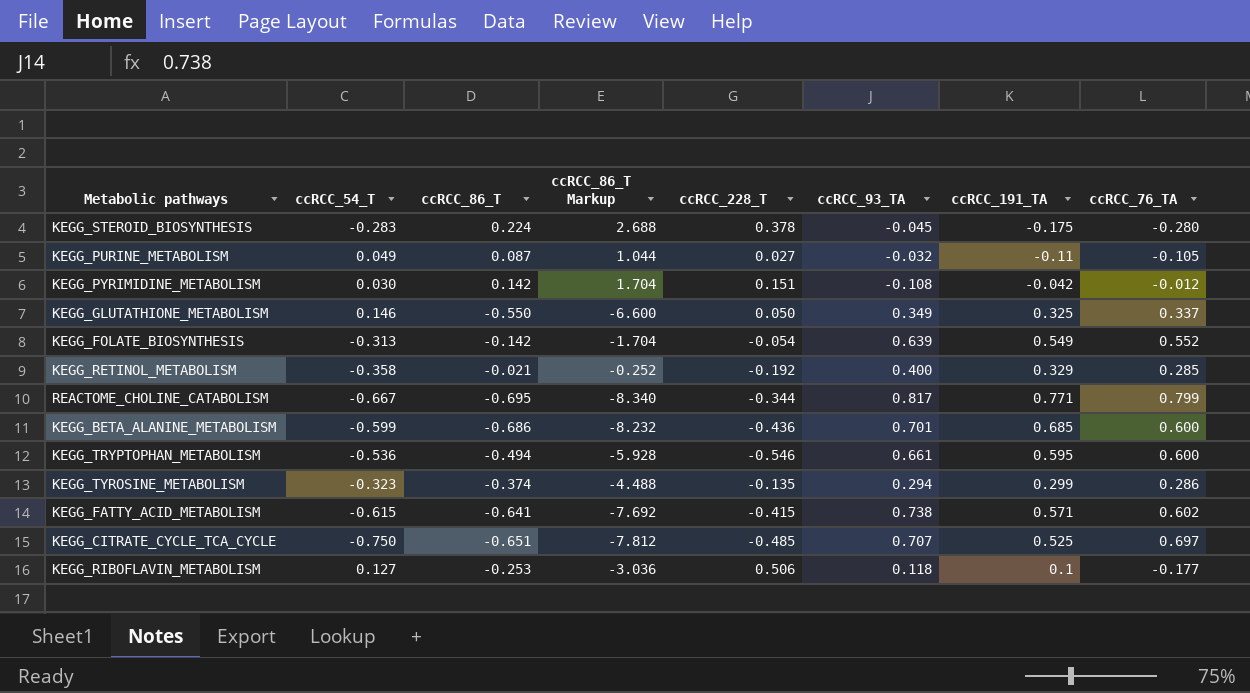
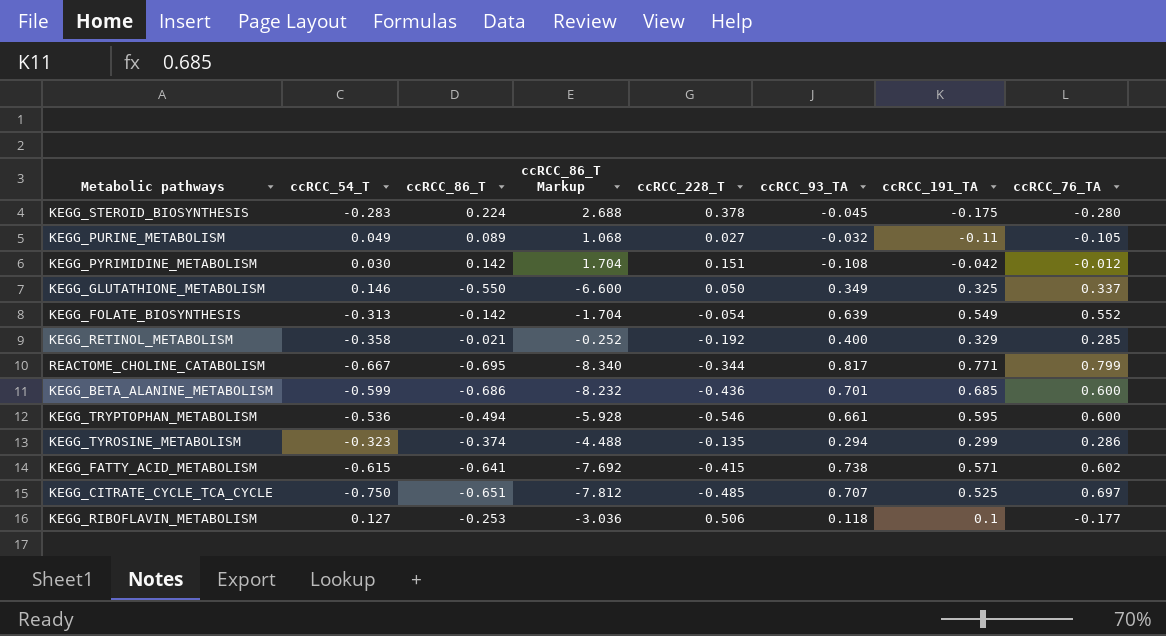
KEGG_PURINE_METABOLISM | ccRCC_86_T: 0.087 -> 0.089
KEGG_PURINE_METABOLISM | ccRCC_86_T Markup: 1.044 -> 1.068

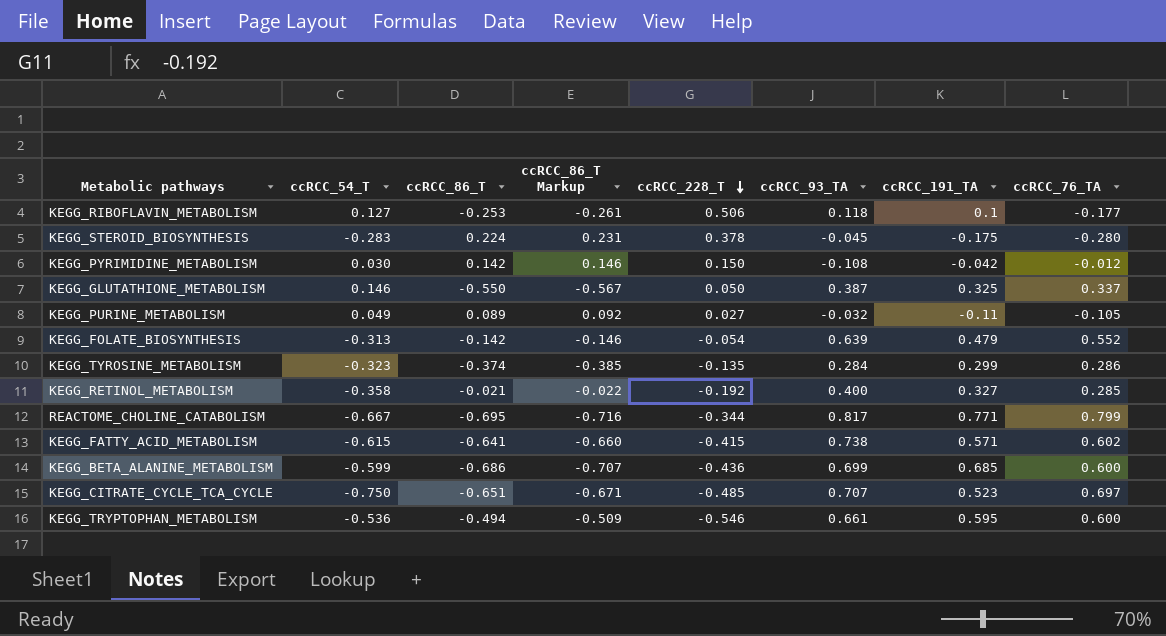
row order: none -> ccRCC_228_T descending
column ccRCC_86_T Markup | formula: [ccRCC_86_T] * 12 -> [ccRCC_86_T] * 1.03
KEGG_PYRIMIDINE_METABOLISM | ccRCC_228_T: 0.151 -> 0.150
KEGG_GLUTATHIONE_METABOLISM | ccRCC_93_TA: 0.349 -> 0.387
KEGG_FOLATE_BIOSYNTHESIS | ccRCC_191_TA: 0.549 -> 0.479
KEGG_TYROSINE_METABOLISM | ccRCC_93_TA: 0.294 -> 0.284
KEGG_RETINOL_METABOLISM | ccRCC_191_TA: 0.329 -> 0.327
KEGG_BETA_ALANINE_METABOLISM | ccRCC_93_TA: 0.701 -> 0.699
KEGG_CITRATE_CYCLE_TCA_CYCLE | ccRCC_191_TA: 0.525 -> 0.523

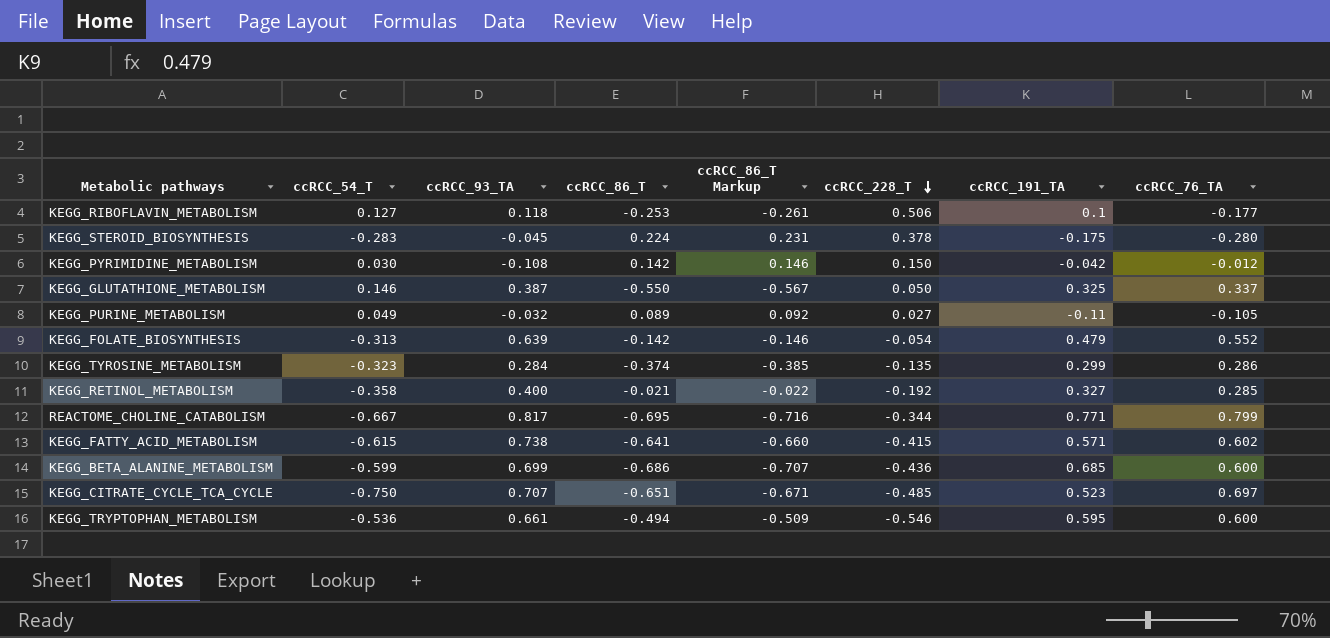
column ccRCC_93_TA | position: 6 -> 3

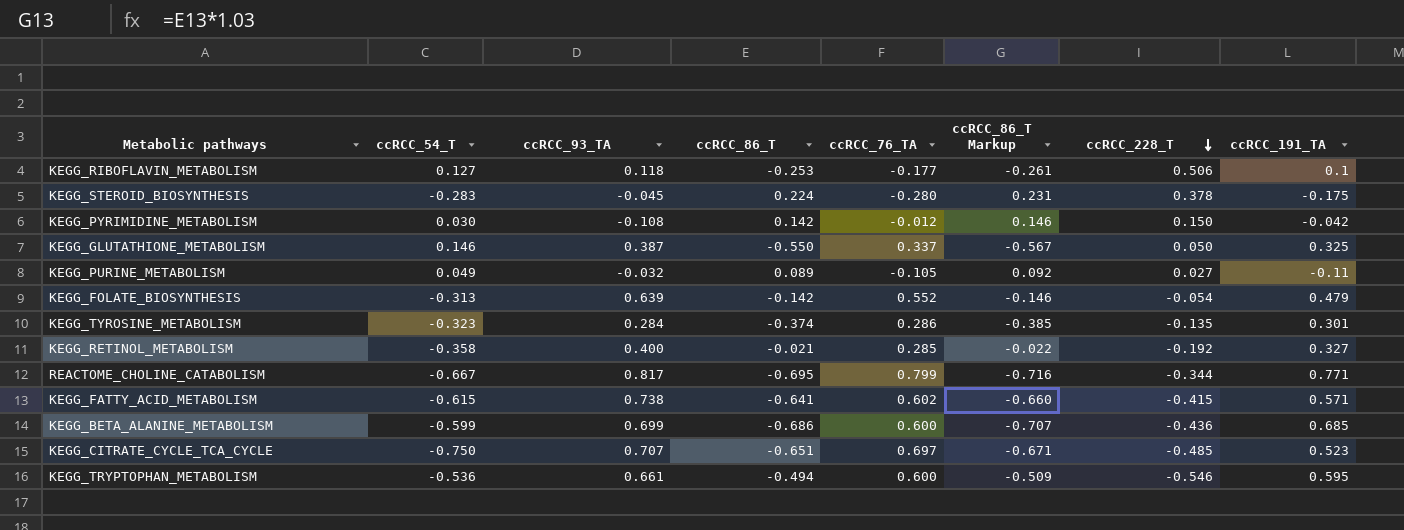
column ccRCC_76_TA | position: 8 -> 5
KEGG_TYROSINE_METABOLISM | ccRCC_191_TA: 0.299 -> 0.301

